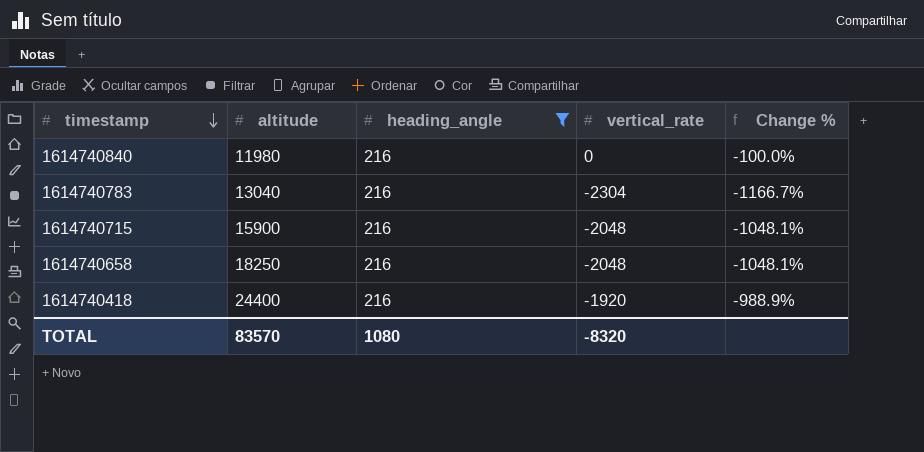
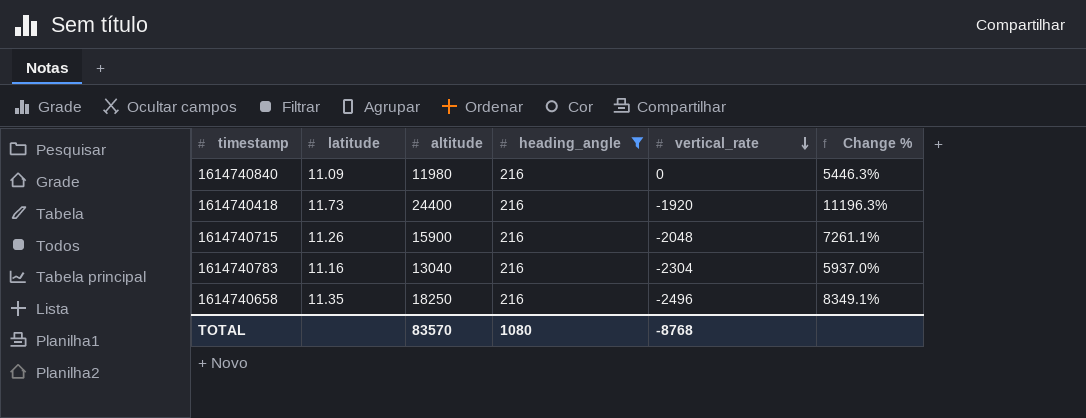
row order: timestamp descending -> vertical_rate descending
column latitude | position: none -> 2
column Change % | formula: ([vertical_rate] - [heading_angle]) / [heading_angle] -> ([altitude] - [heading_angle]) / [heading_angle]
1614740658 | vertical_rate: -2048 -> -2496
TOTAL | vertical_rate: -8320 -> -8768

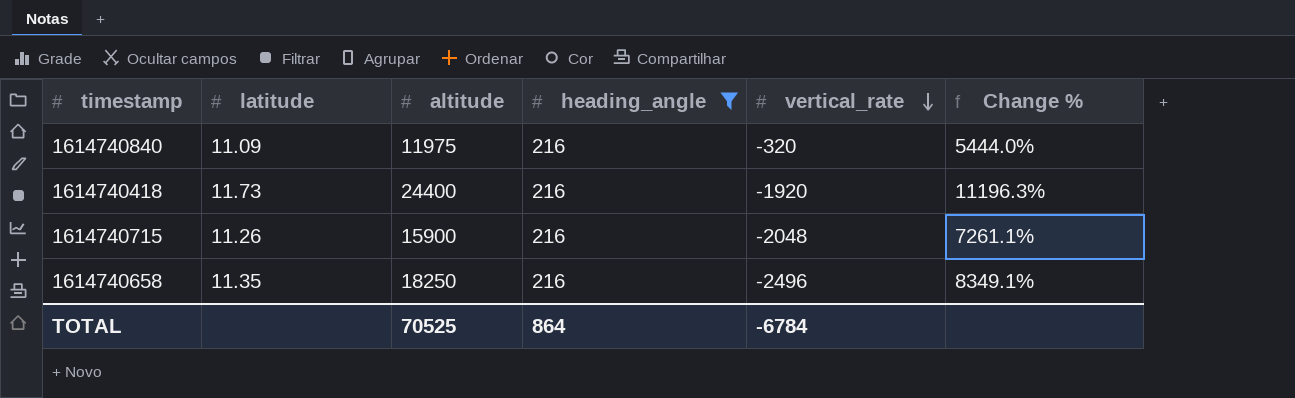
row 1614740783: 11.16 | 13040 | 216 | -2304 | 5937.0% -> none
1614740840 | altitude: 11980 -> 11975
1614740840 | vertical_rate: 0 -> -320
1614740840 | Change %: 5446.3% -> 5444.0%
TOTAL | altitude: 83570 -> 70525
TOTAL | heading_angle: 1080 -> 864
TOTAL | vertical_rate: -8768 -> -6784

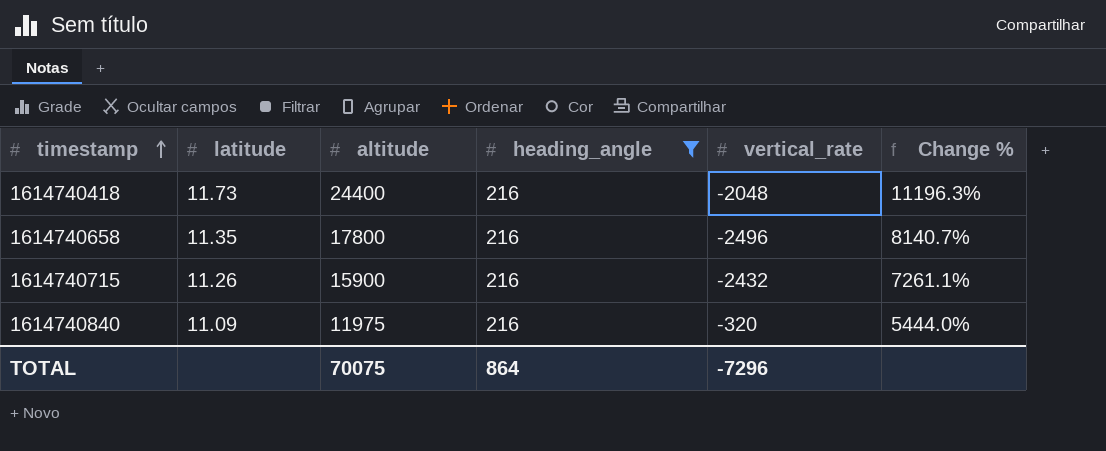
row order: vertical_rate descending -> timestamp ascending
1614740418 | vertical_rate: -1920 -> -2048
1614740658 | altitude: 18250 -> 17800
1614740658 | Change %: 8349.1% -> 8140.7%
1614740715 | vertical_rate: -2048 -> -2432
TOTAL | altitude: 70525 -> 70075
TOTAL | vertical_rate: -6784 -> -7296

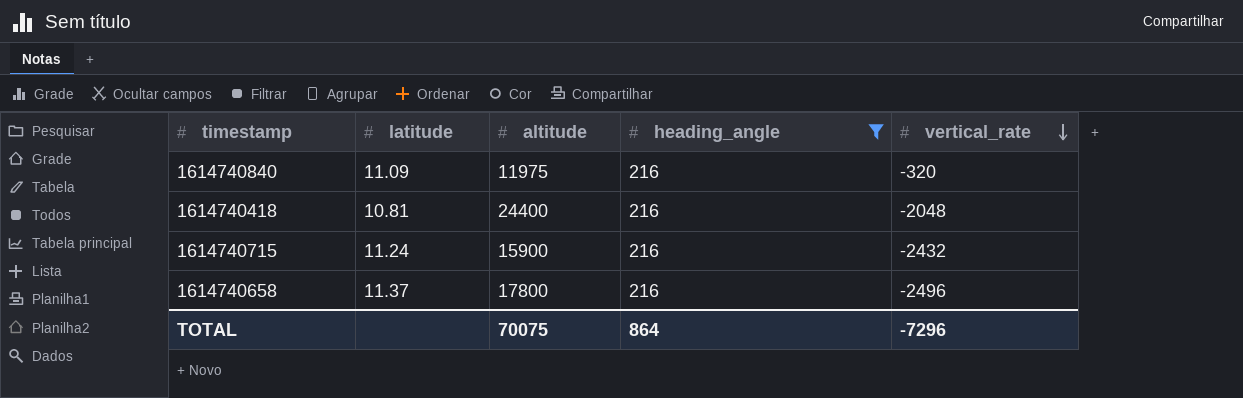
row order: timestamp ascending -> vertical_rate descending
column Change % | formula: ([altitude] - [heading_angle]) / [heading_angle] -> none
1614740418 | latitude: 11.73 -> 10.81
1614740715 | latitude: 11.26 -> 11.24
1614740658 | latitude: 11.35 -> 11.37

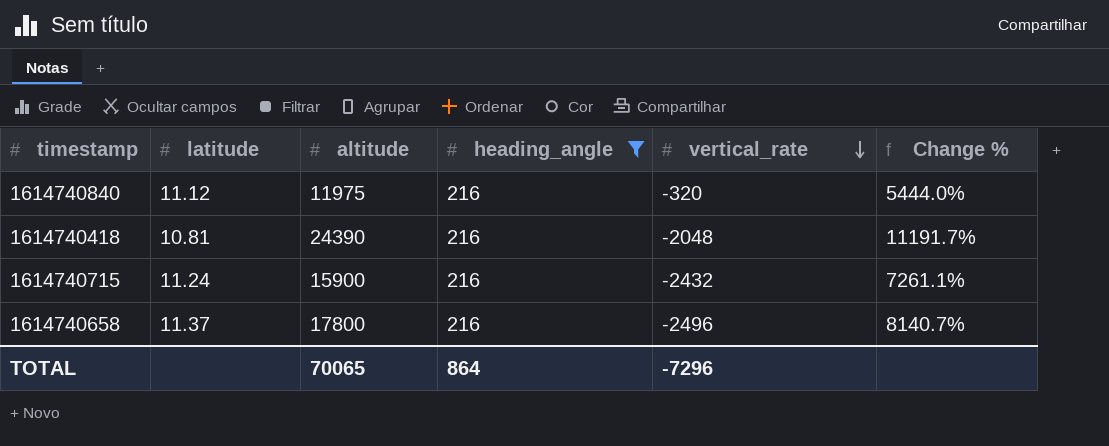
column Change % | formula: none -> ([altitude] - [heading_angle]) / [heading_angle]
1614740840 | latitude: 11.09 -> 11.12
1614740418 | altitude: 24400 -> 24390
TOTAL | altitude: 70075 -> 70065

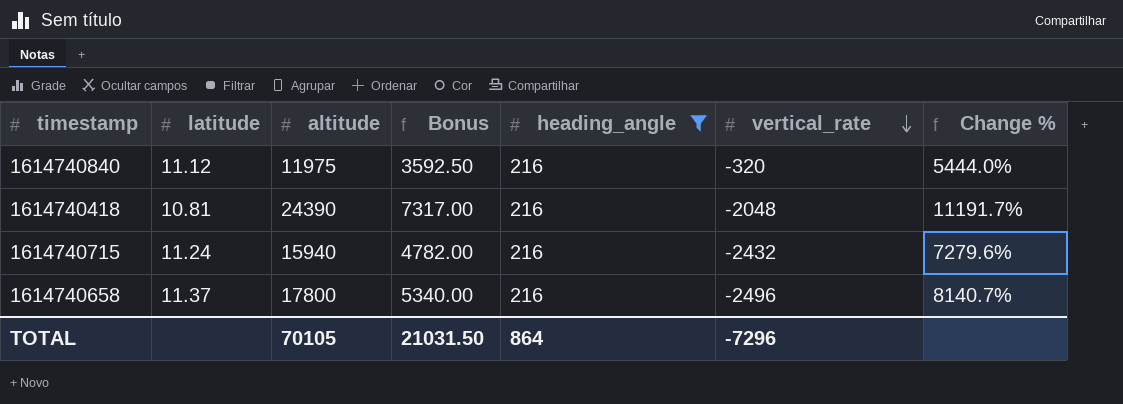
column Bonus | formula: none -> [altitude] * 0.3
1614740715 | altitude: 15900 -> 15940
1614740715 | Change %: 7261.1% -> 7279.6%
TOTAL | altitude: 70065 -> 70105

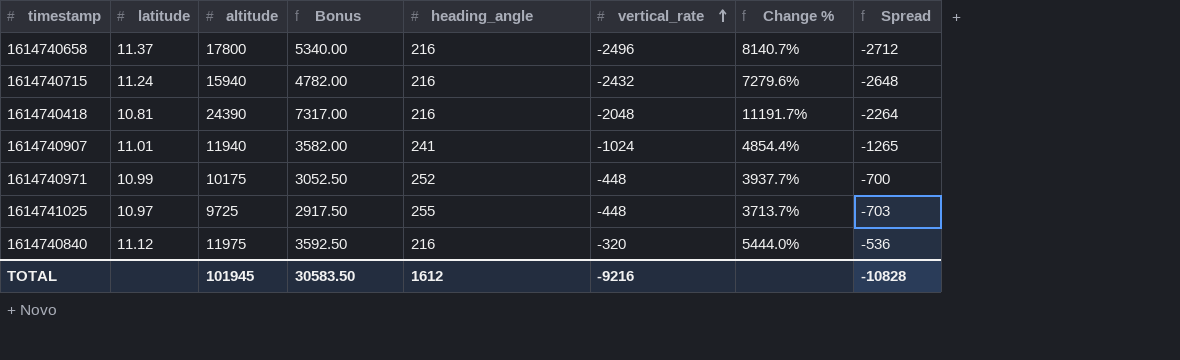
filter: heading_angle = 216 -> none
row order: vertical_rate descending -> vertical_rate ascending
column Spread | formula: none -> [vertical_rate] - [heading_angle]
TOTAL | altitude: 70105 -> 101945
TOTAL | Bonus: 21031.50 -> 30583.50
TOTAL | heading_angle: 864 -> 1612
TOTAL | vertical_rate: -7296 -> -9216

